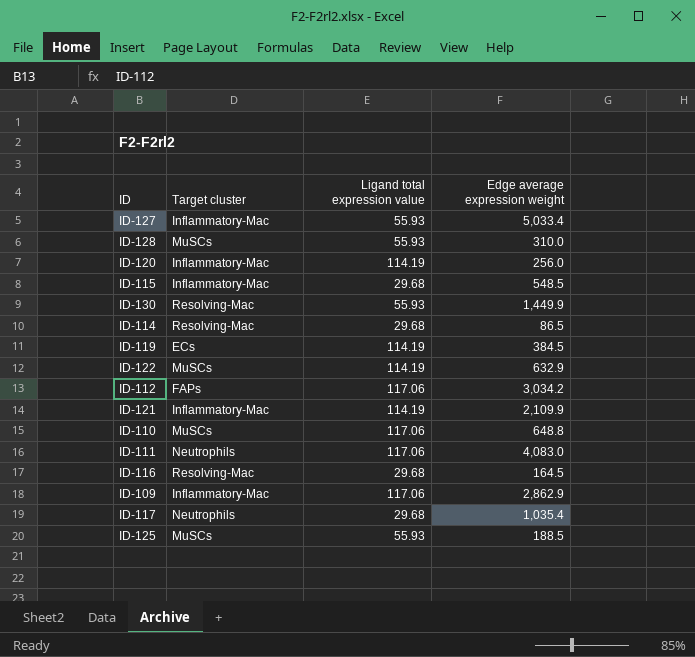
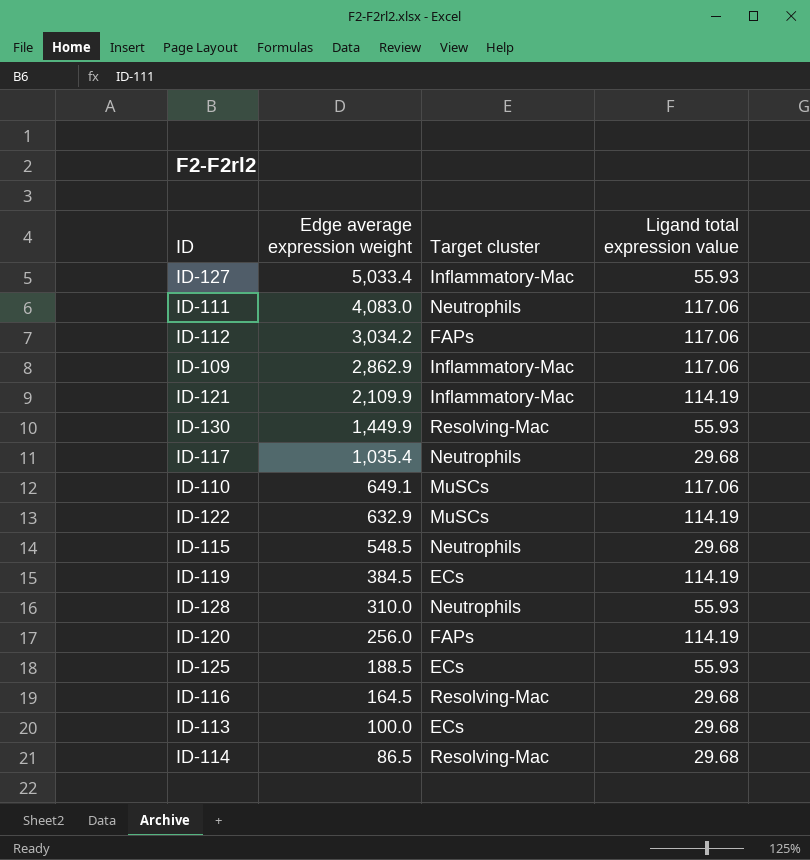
row order: none -> Edge average expression weight descending
column Edge average expression weight | position: 4 -> 2
ID-110 | Edge average expression weight: 648.8 -> 649.1
ID-115 | Target cluster: Inflammatory-Mac -> Neutrophils
ID-128 | Target cluster: MuSCs -> Neutrophils
ID-120 | Target cluster: Inflammatory-Mac -> FAPs
ID-125 | Target cluster: MuSCs -> ECs
row ID-113: none -> 100.0 | ECs | 29.68

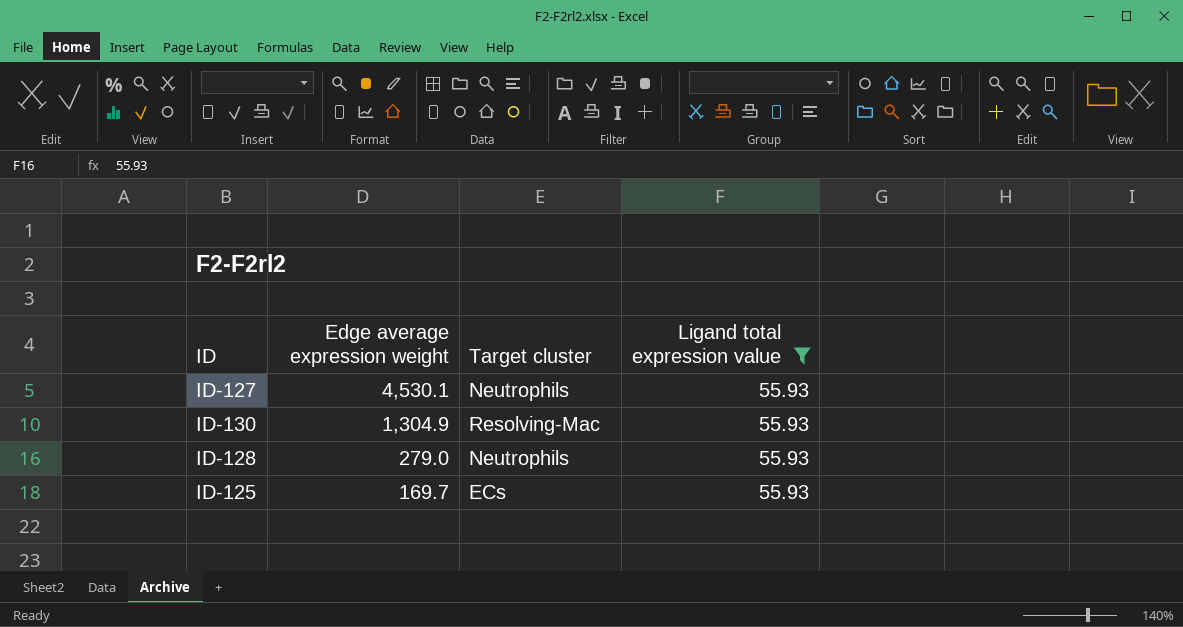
filter: none -> Ligand total expression value = 55.93
ID-127 | Edge average expression weight: 5,033.4 -> 4,530.1
ID-127 | Target cluster: Inflammatory-Mac -> Neutrophils
ID-130 | Edge average expression weight: 1,449.9 -> 1,304.9
ID-128 | Edge average expression weight: 310.0 -> 279.0
ID-125 | Edge average expression weight: 188.5 -> 169.7

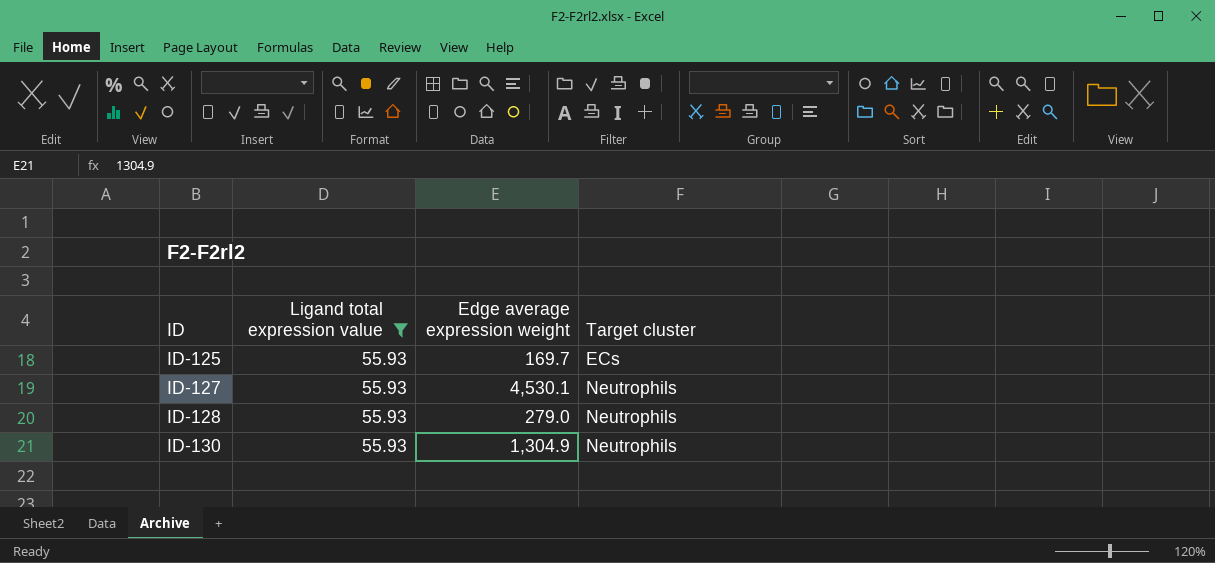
row order: Edge average expression weight descending -> ID ascending
column Ligand total expression value | position: 4 -> 2
ID-130 | Target cluster: Resolving-Mac -> Neutrophils

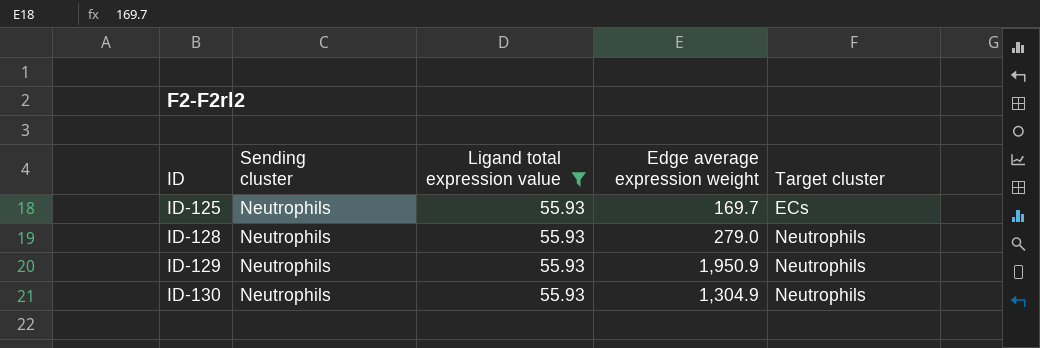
column Sending cluster | position: none -> 2
row ID-127: 55.93 | 4,530.1 | Neutrophils -> none
row ID-129: none -> Neutrophils | 55.93 | 1,950.9 | Neutrophils

